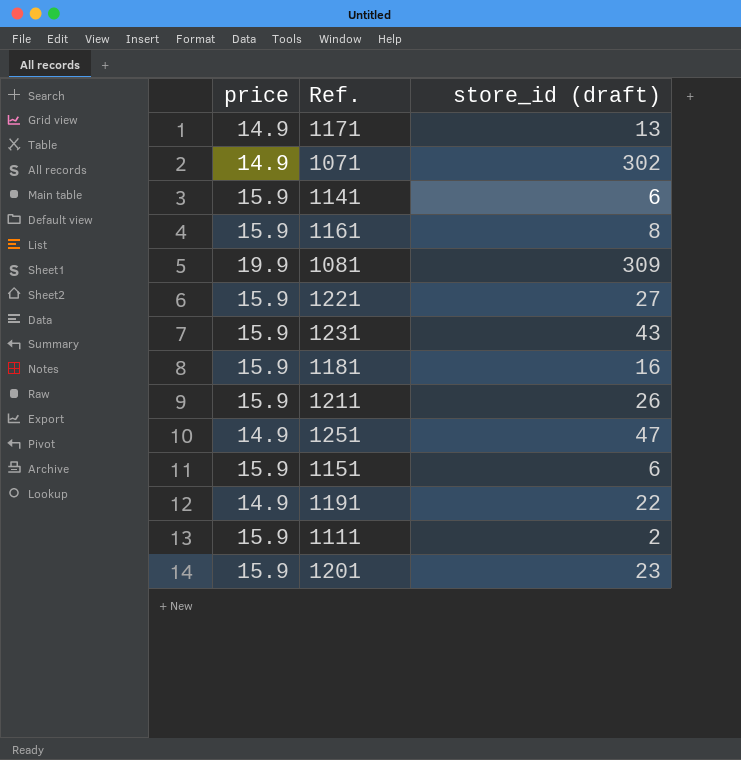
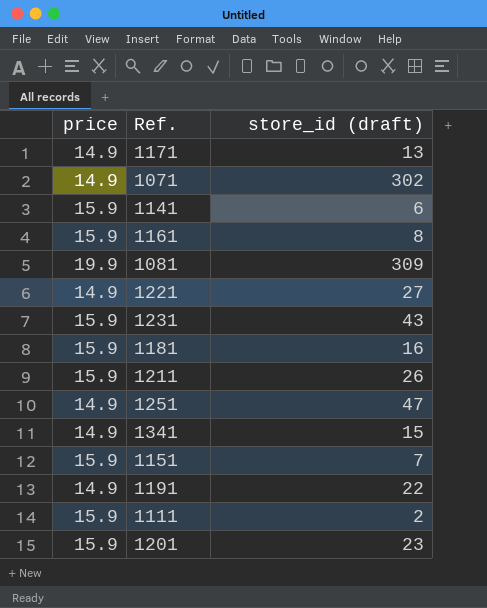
1221 | price: 15.9 -> 14.9
row 1341: none -> 14.9 | 15
1151 | store_id (draft): 6 -> 7

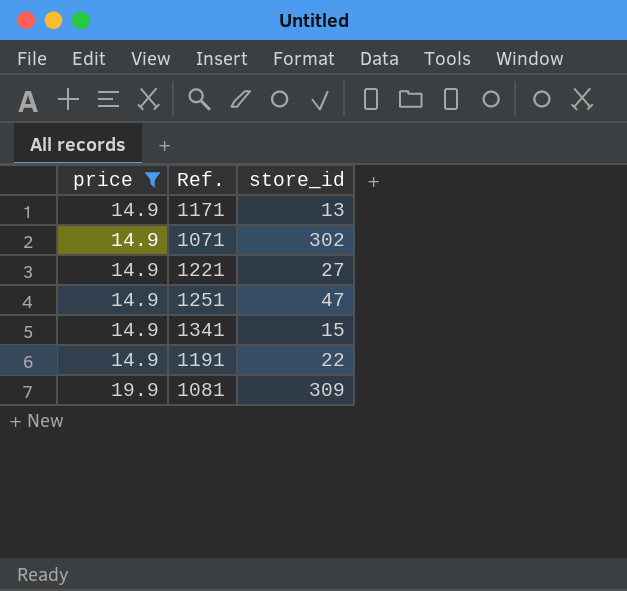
filter: none -> price != 15.9
row order: none -> price ascending
column name: store_id (draft) -> store_id

